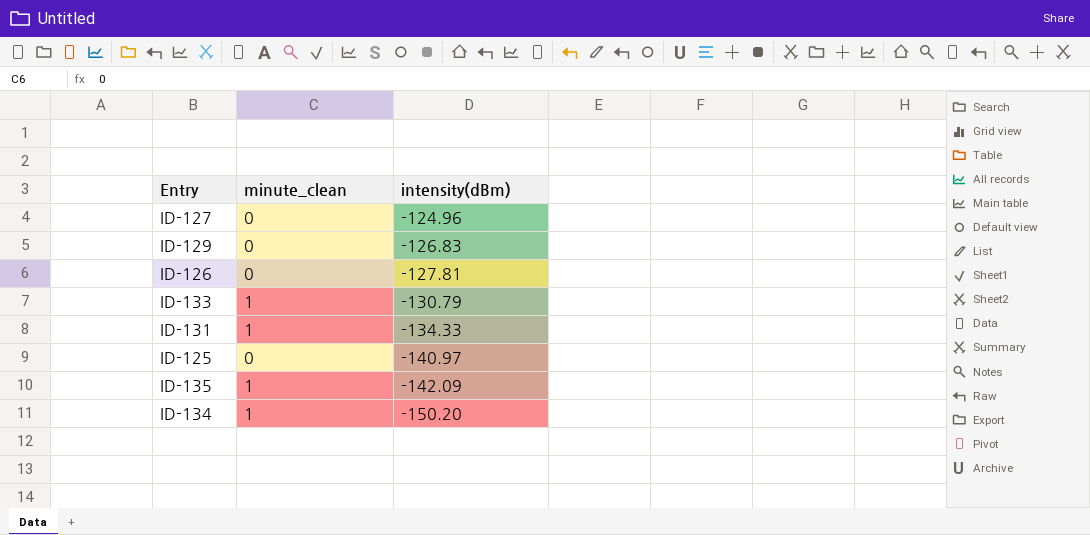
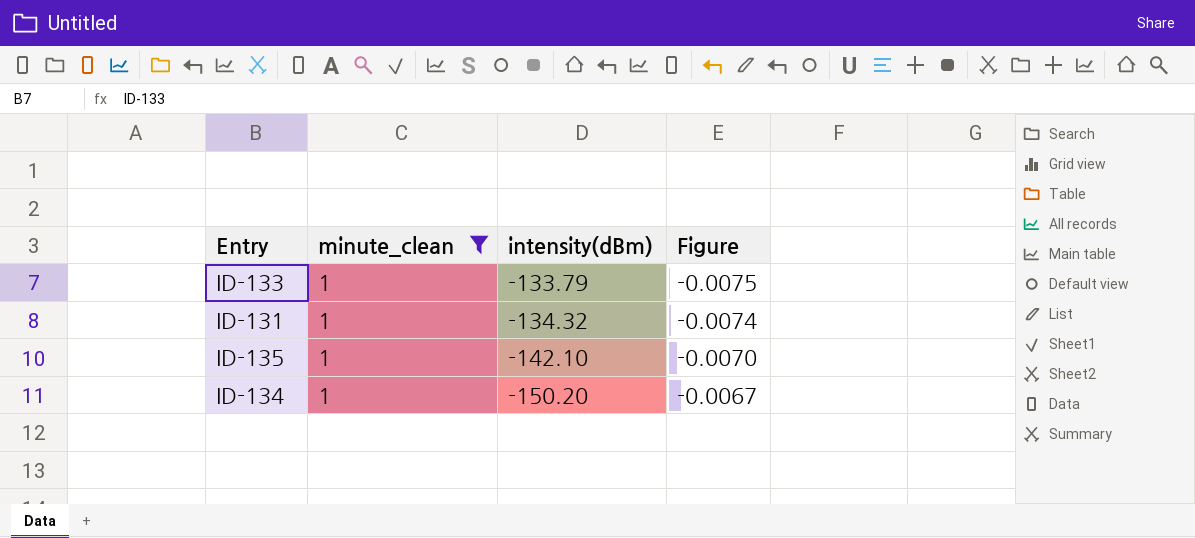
filter: none -> minute_clean = 1
column Figure | formula: none -> [minute_clean] / [intensity(dBm)]
ID-133 | intensity(dBm): -130.79 -> -133.79
ID-131 | intensity(dBm): -134.33 -> -134.32
ID-135 | intensity(dBm): -142.09 -> -142.10

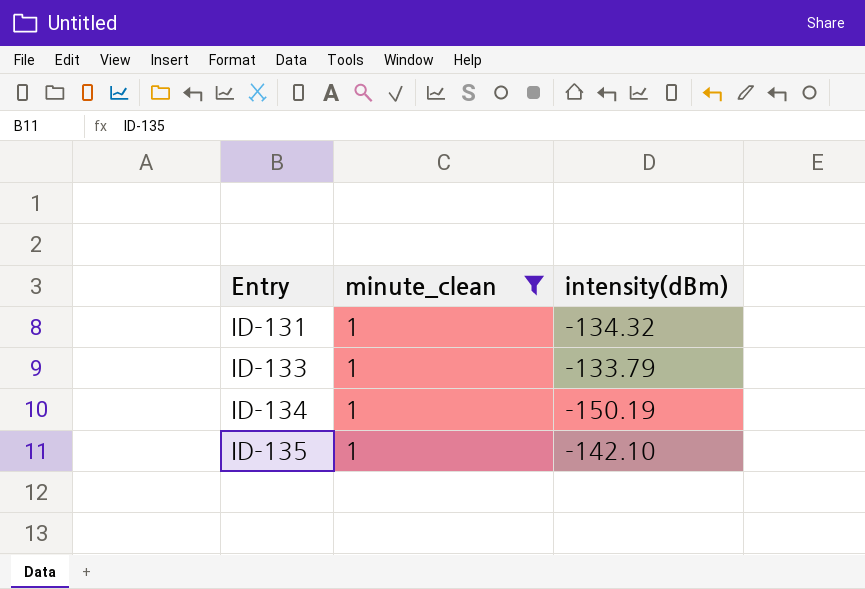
row order: intensity(dBm) descending -> Entry ascending
column Figure | formula: [minute_clean] / [intensity(dBm)] -> none
ID-134 | intensity(dBm): -150.20 -> -150.19

